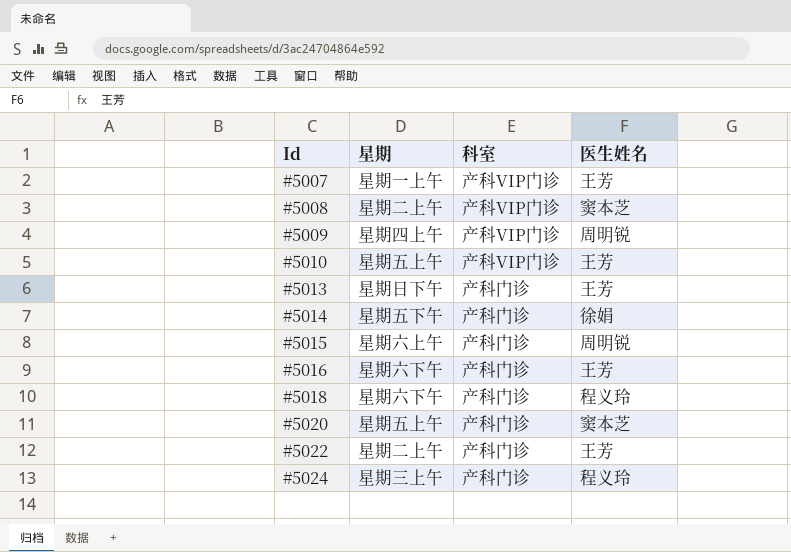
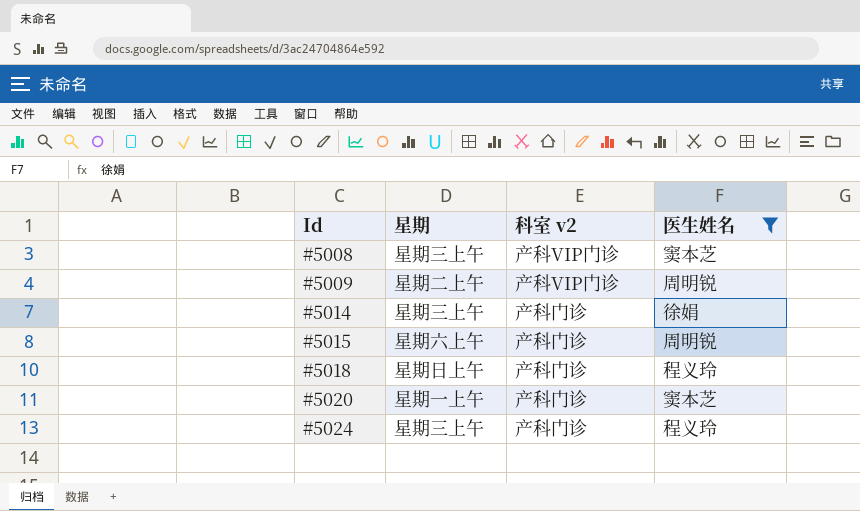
filter: none -> 医生姓名 != 王芳
column name: 科室 -> 科室 v2
#5008 | 星期: 星期二上午 -> 星期三上午
#5009 | 星期: 星期四上午 -> 星期二上午
#5014 | 星期: 星期五下午 -> 星期三上午
#5018 | 星期: 星期六下午 -> 星期日上午
#5020 | 星期: 星期五上午 -> 星期一上午

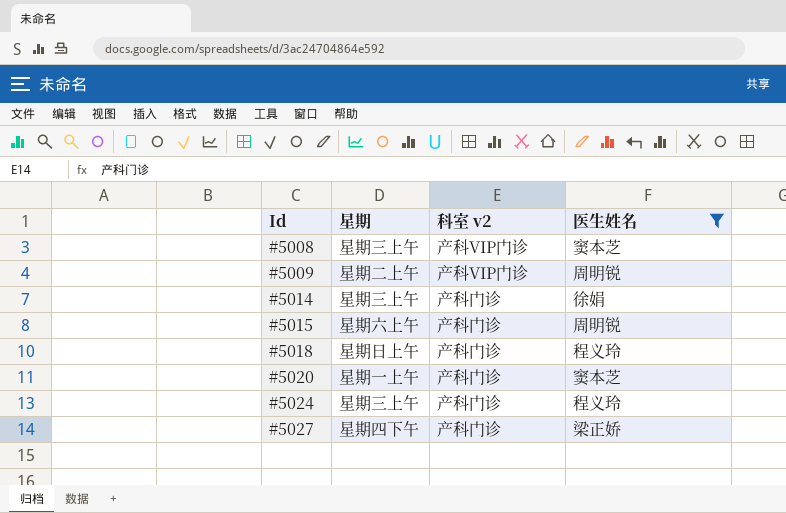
row #5027: none -> 星期四下午 | 产科门诊 | 梁正娇

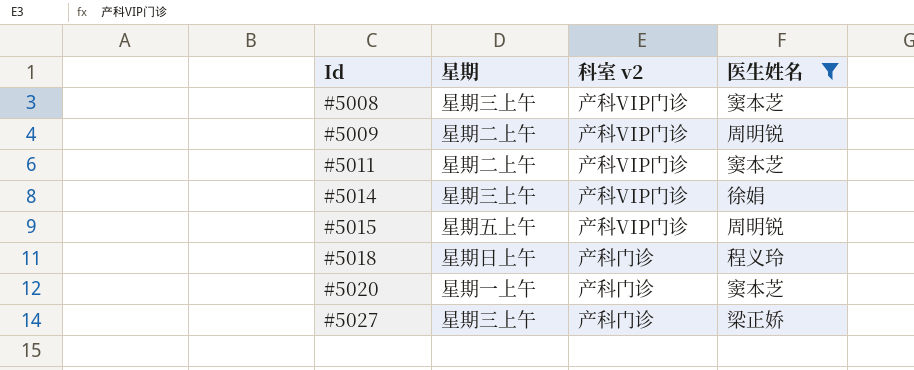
row #5024: 星期三上午 | 产科门诊 | 程义玲 -> none
row #5011: none -> 星期二上午 | 产科VIP门诊 | 窦本芝
#5014 | 科室 v2: 产科门诊 -> 产科VIP门诊
#5015 | 星期: 星期六上午 -> 星期五上午
#5015 | 科室 v2: 产科门诊 -> 产科VIP门诊
#5027 | 星期: 星期四下午 -> 星期三上午

